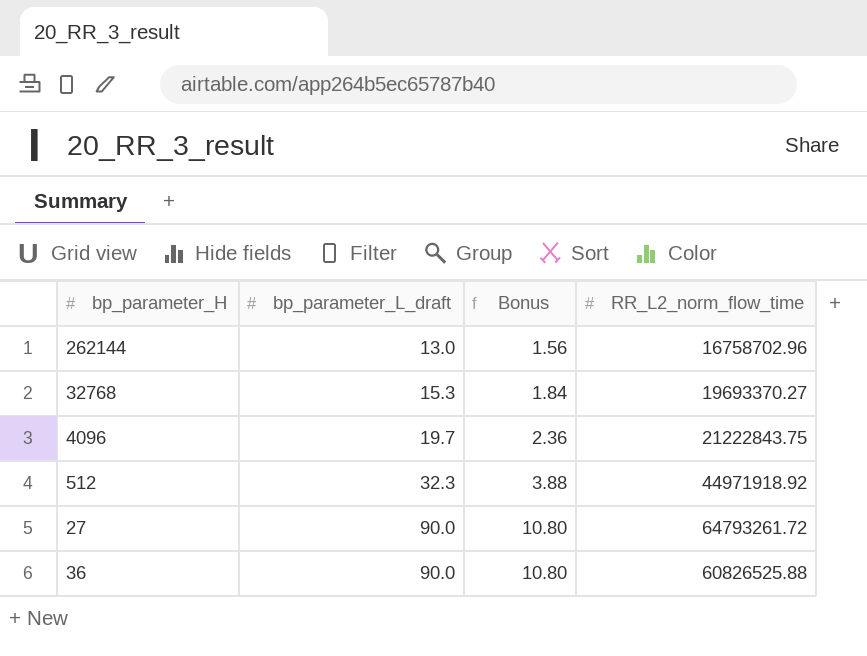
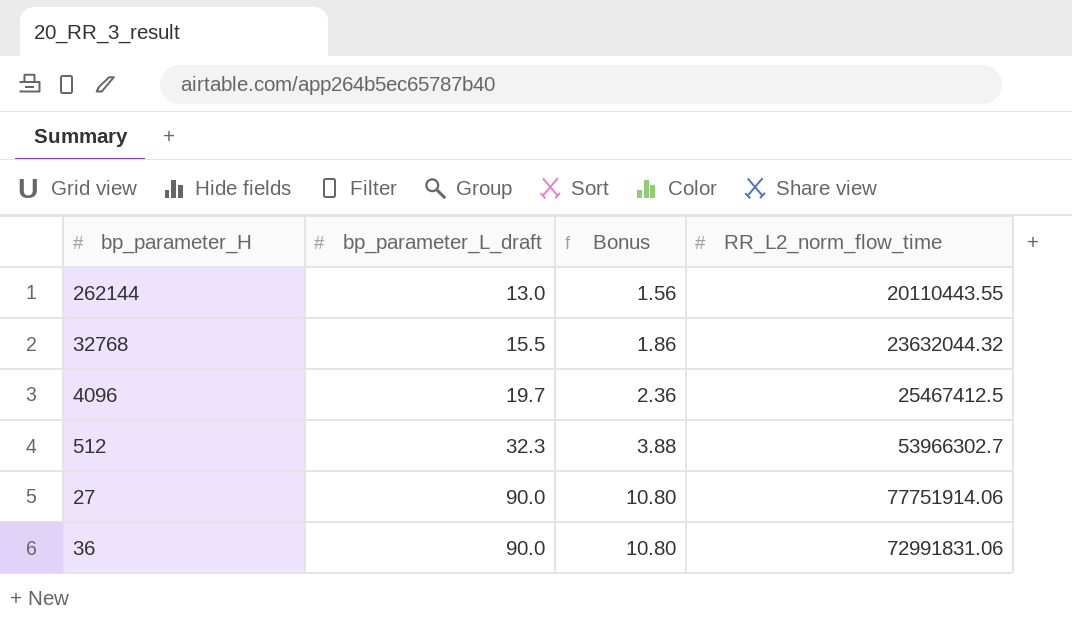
262144 | RR_L2_norm_flow_time: 16758702.96 -> 20110443.55
32768 | bp_parameter_L_draft: 15.3 -> 15.5
32768 | Bonus: 1.84 -> 1.86
32768 | RR_L2_norm_flow_time: 19693370.27 -> 23632044.32
4096 | RR_L2_norm_flow_time: 21222843.75 -> 25467412.5
512 | RR_L2_norm_flow_time: 44971918.92 -> 53966302.7
27 | RR_L2_norm_flow_time: 64793261.72 -> 77751914.06
36 | RR_L2_norm_flow_time: 60826525.88 -> 72991831.06

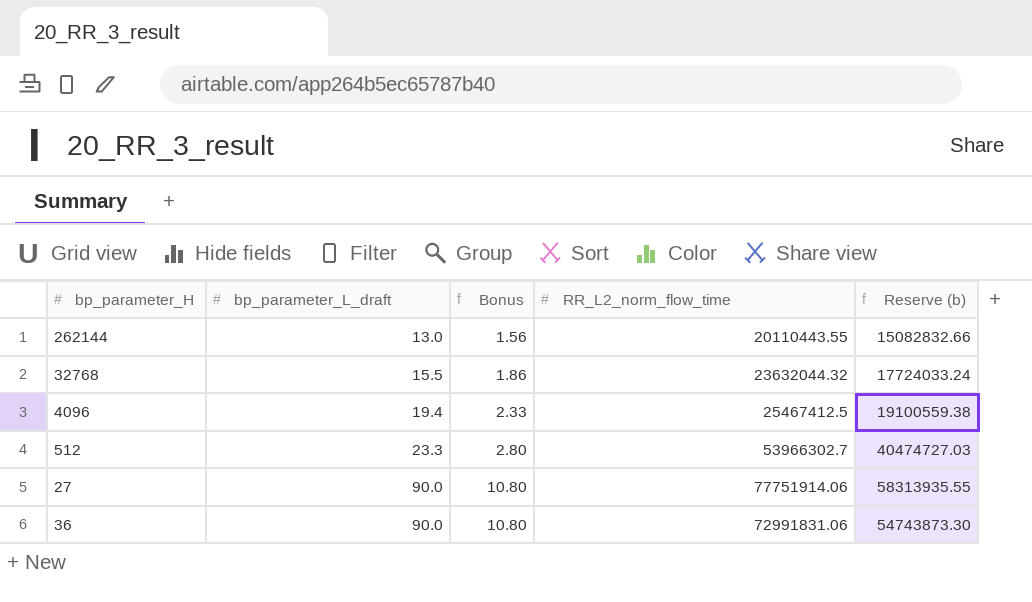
column Reserve (b) | formula: none -> [RR_L2_norm_flow_time] * 0.75
4096 | bp_parameter_L_draft: 19.7 -> 19.4
4096 | Bonus: 2.36 -> 2.33
512 | bp_parameter_L_draft: 32.3 -> 23.3
512 | Bonus: 3.88 -> 2.80

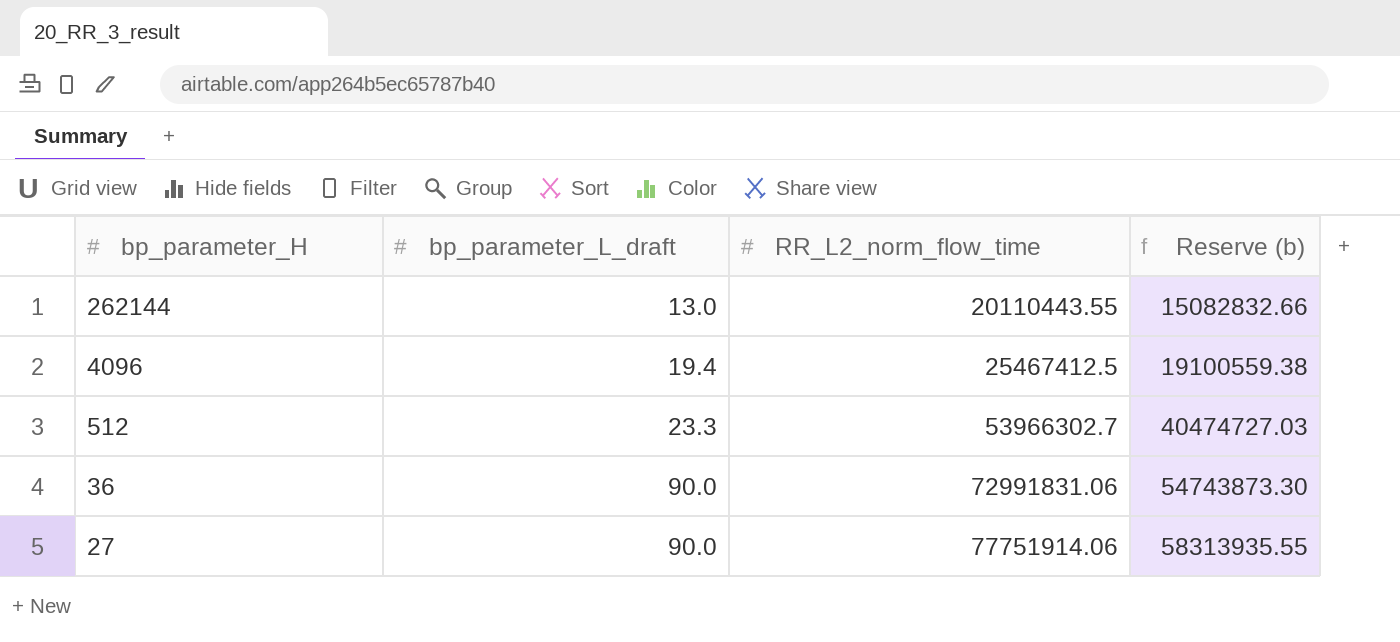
row order: bp_parameter_L_draft ascending -> bp_parameter_H descending
column Bonus | formula: [bp_parameter_L_draft] * 0.12 -> none
row 32768: 15.5 | 1.86 | 23632044.32 | 17724033.24 -> none

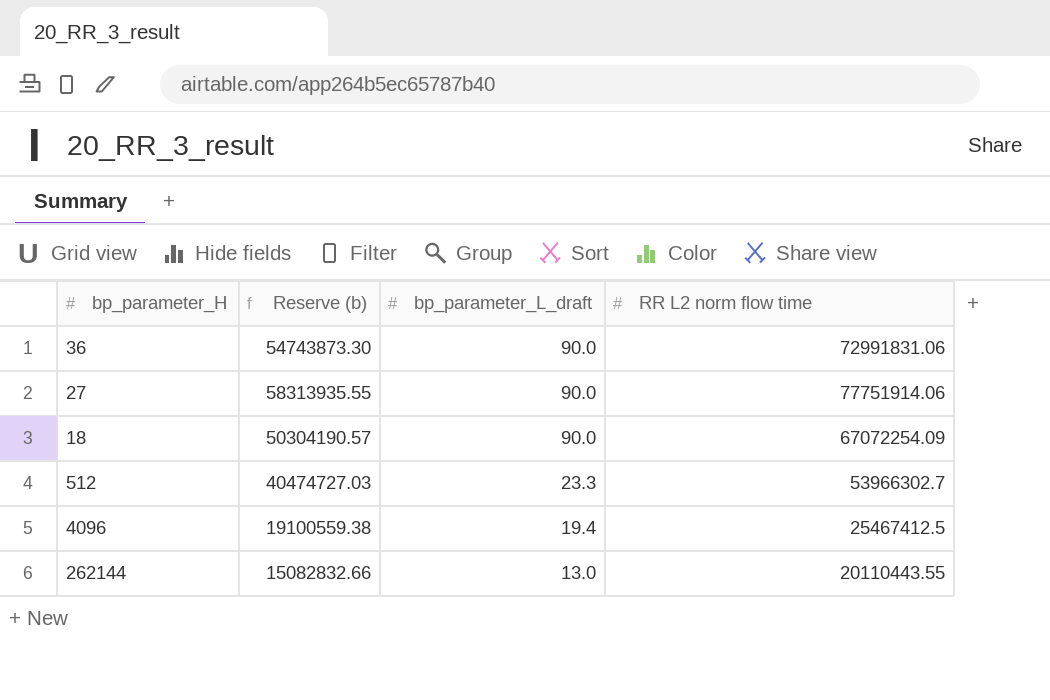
row order: bp_parameter_H descending -> bp_parameter_L_draft descending
column Reserve (b) | position: 4 -> 2
column name: RR_L2_norm_flow_time -> RR L2 norm flow time
row 18: none -> 50304190.57 | 90.0 | 67072254.09

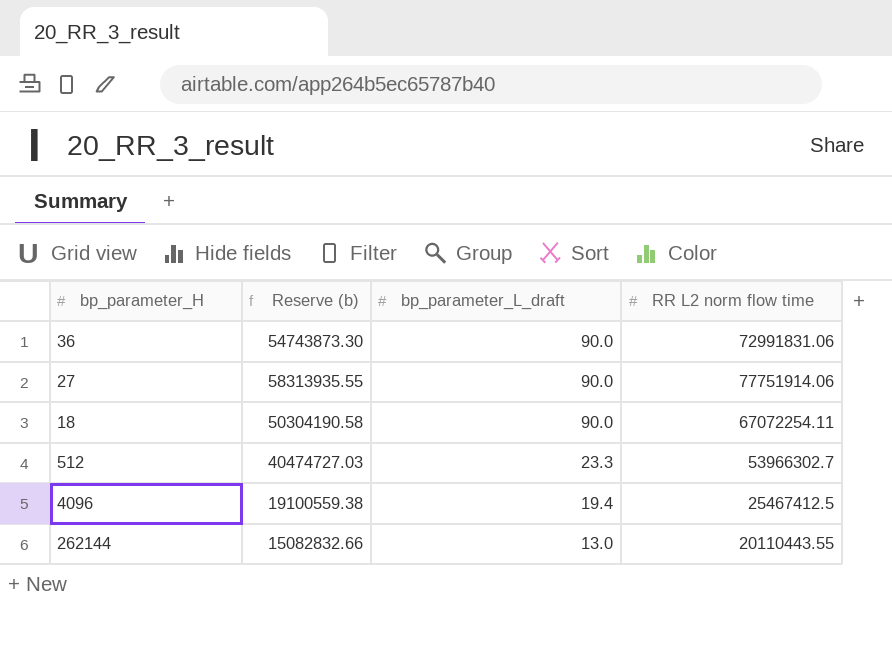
18 | Reserve (b): 50304190.57 -> 50304190.58
18 | RR L2 norm flow time: 67072254.09 -> 67072254.11

